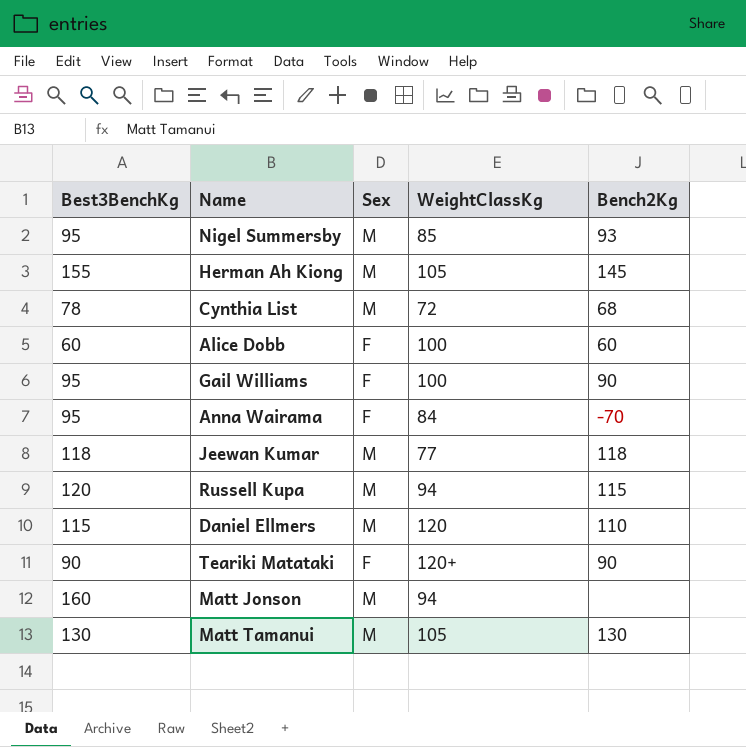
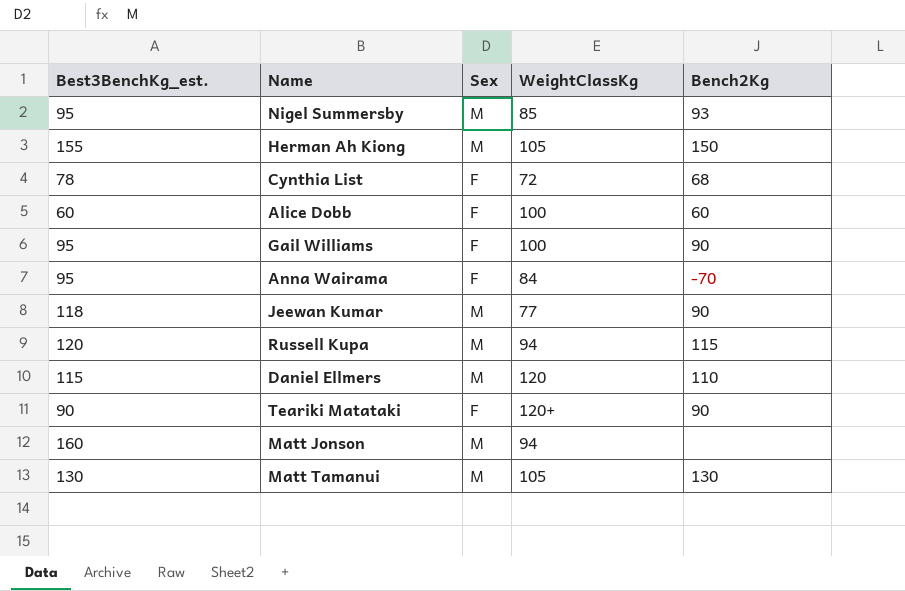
column name: Best3BenchKg -> Best3BenchKg_est.
Herman Ah Kiong | Bench2Kg: 145 -> 150
Cynthia List | Sex: M -> F
Jeewan Kumar | Bench2Kg: 118 -> 90

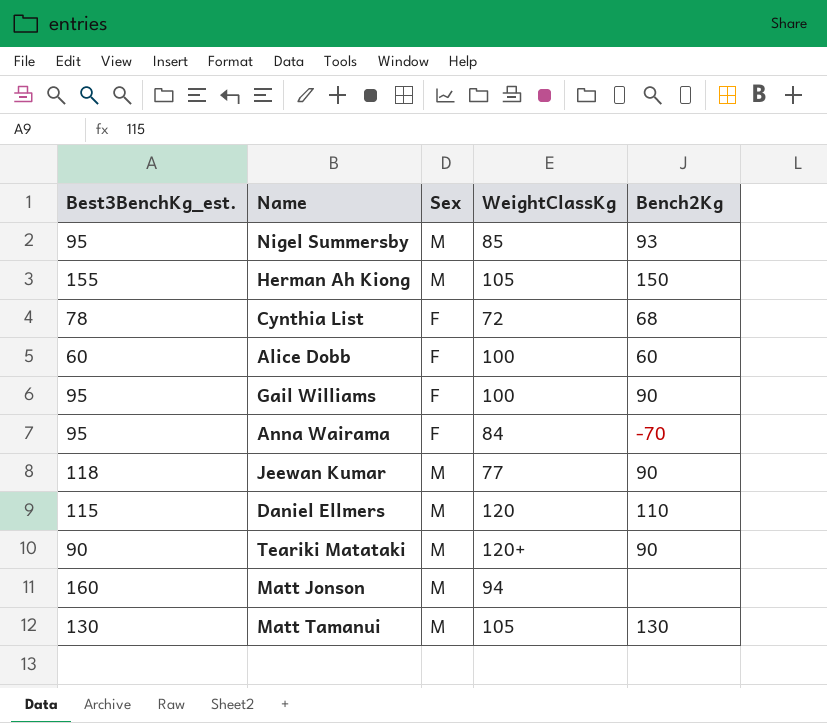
row Russell Kupa: 120 | M | 94 | 115 -> none
Teariki Matataki | Sex: F -> M

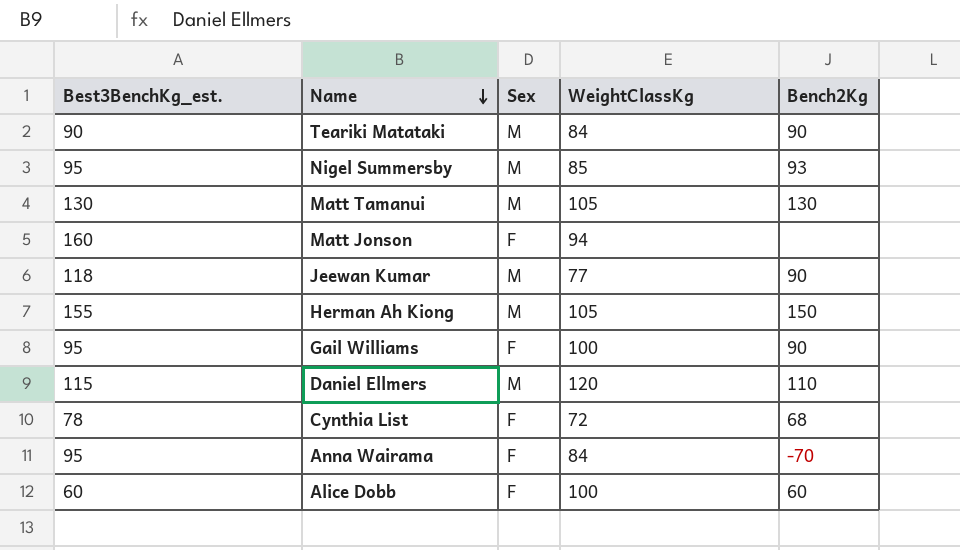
row order: none -> Name descending
Teariki Matataki | WeightClassKg: 120+ -> 84
Matt Jonson | Sex: M -> F

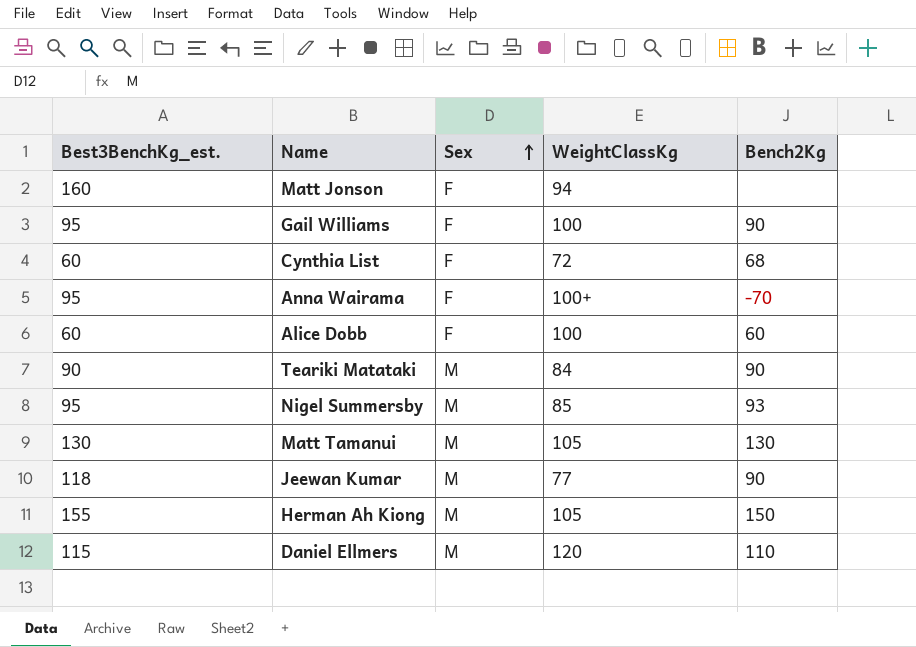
row order: Name descending -> Sex ascending
Cynthia List | Best3BenchKg_est.: 78 -> 60
Anna Wairama | WeightClassKg: 84 -> 100+

